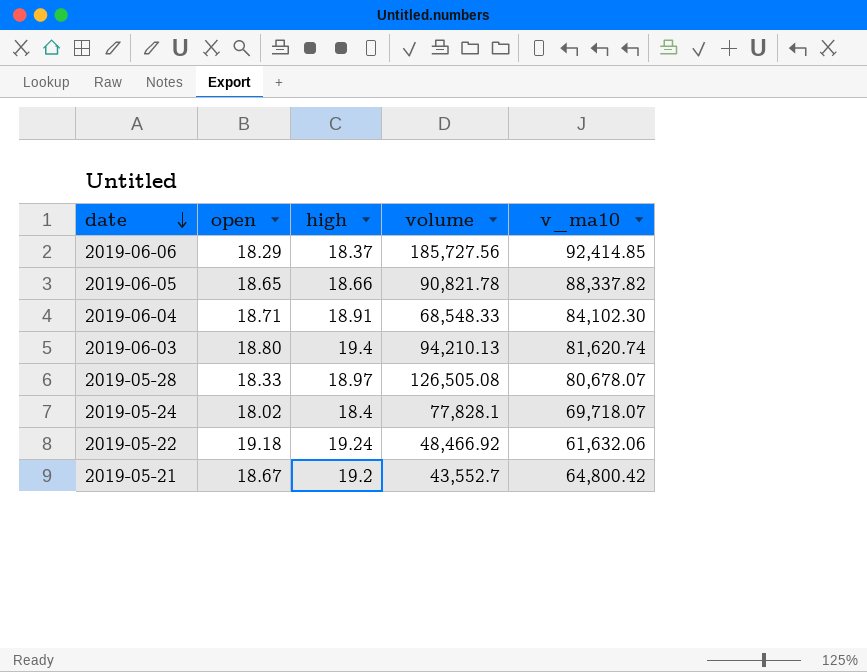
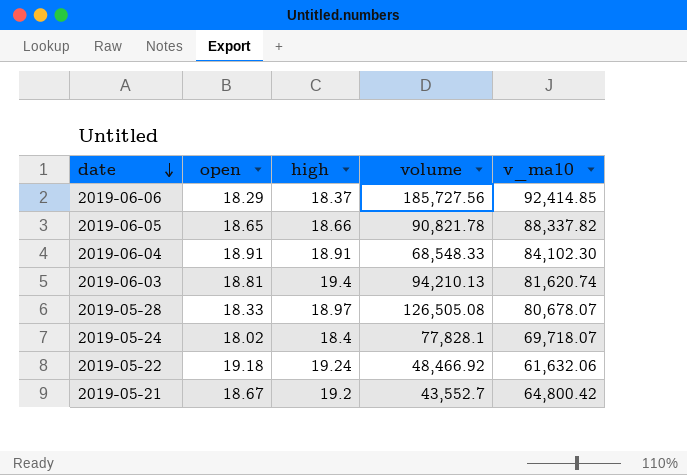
2019-06-04 | open: 18.71 -> 18.91
2019-06-03 | open: 18.80 -> 18.81

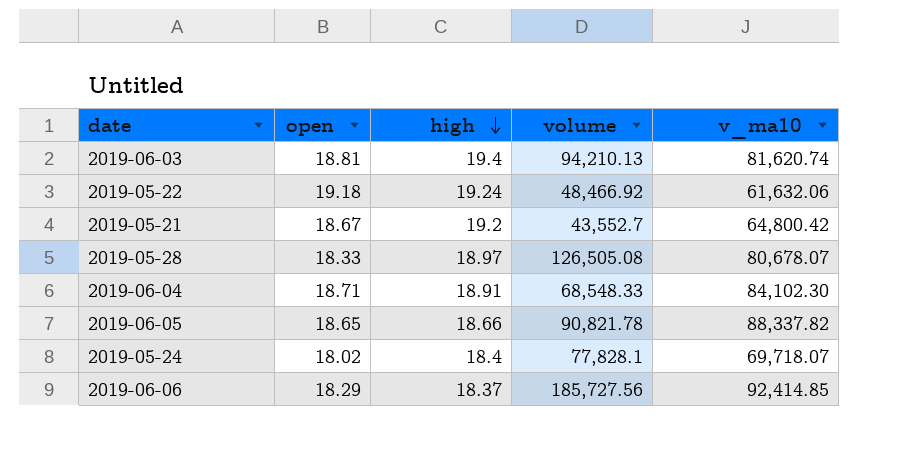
row order: date descending -> high descending
2019-06-04 | open: 18.91 -> 18.71

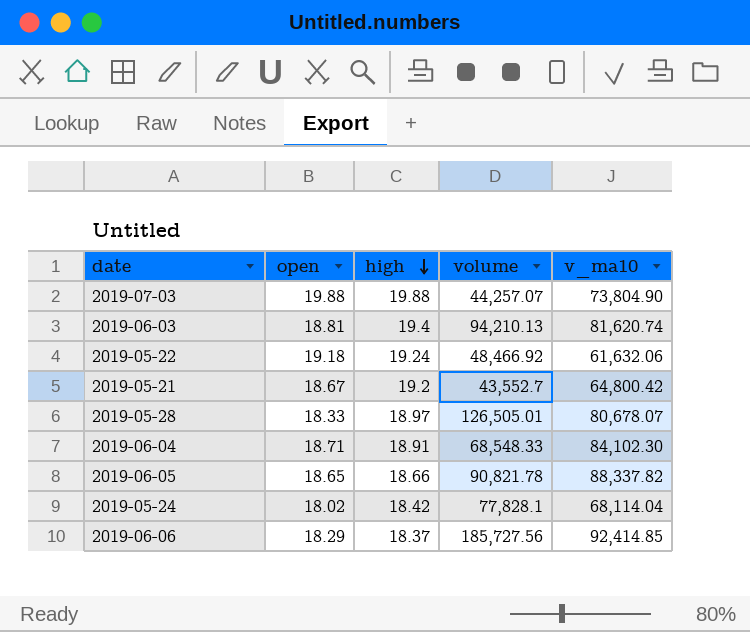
row 2019-07-03: none -> 19.88 | 19.88 | 44,257.07 | 73,804.90
2019-05-28 | volume: 126,505.08 -> 126,505.01
2019-05-24 | high: 18.4 -> 18.42
2019-05-24 | v_ma10: 69,718.07 -> 68,114.04

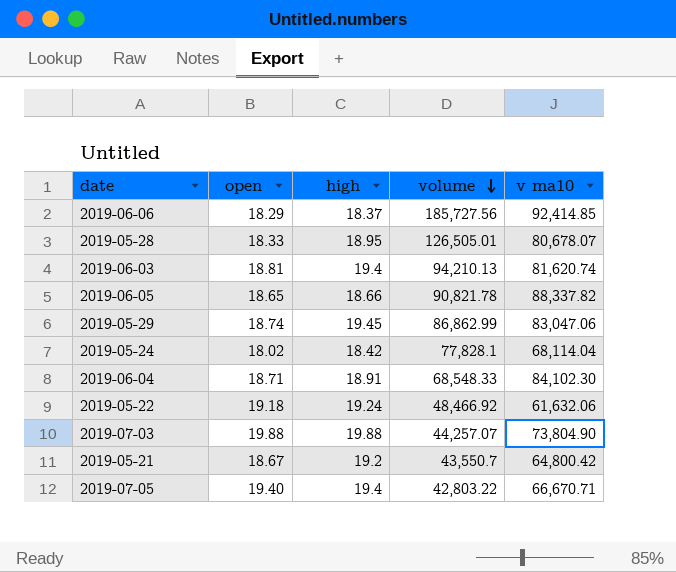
row order: high descending -> volume descending
column name: v_ma10 -> v ma10
2019-05-28 | high: 18.97 -> 18.95
row 2019-05-29: none -> 18.74 | 19.45 | 86,862.99 | 83,047.06
2019-05-21 | volume: 43,552.7 -> 43,550.7
row 2019-07-05: none -> 19.40 | 19.4 | 42,803.22 | 66,670.71

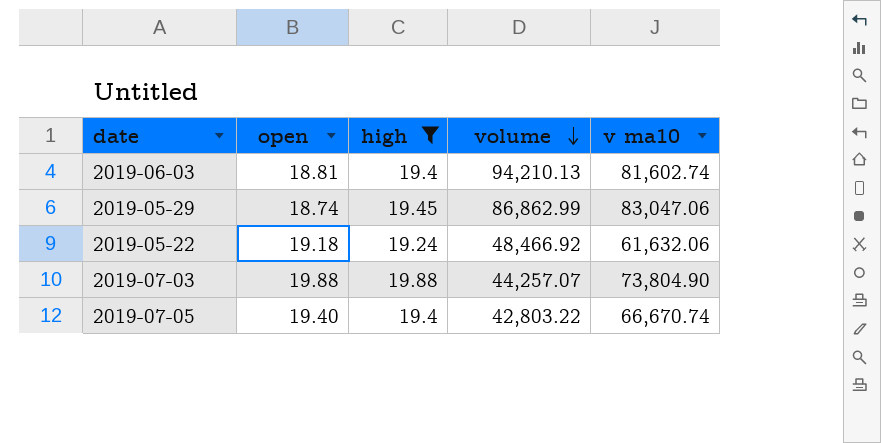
filter: none -> high >= 19.24
2019-06-03 | v ma10: 81,620.74 -> 81,602.74
2019-07-05 | v ma10: 66,670.71 -> 66,670.74

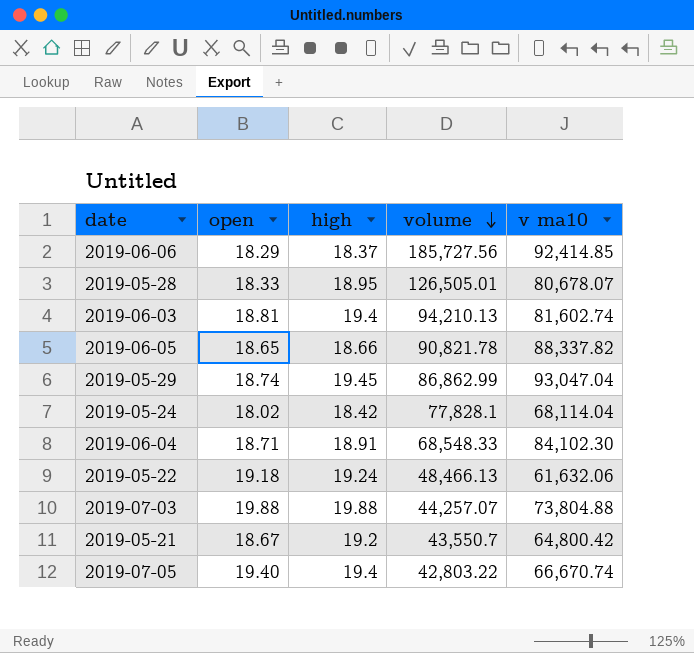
filter: high >= 19.24 -> none
2019-05-29 | v ma10: 83,047.06 -> 93,047.04
2019-05-22 | volume: 48,466.92 -> 48,466.13
2019-07-03 | v ma10: 73,804.90 -> 73,804.88

